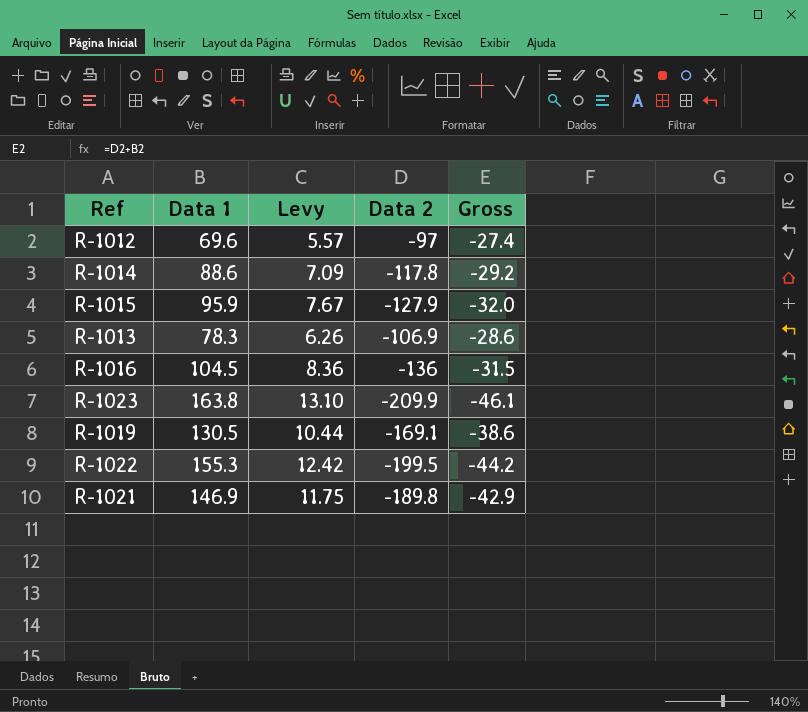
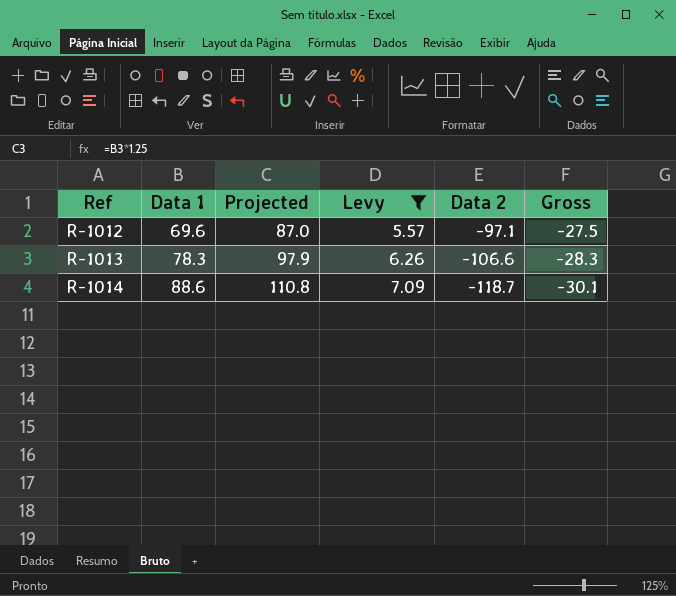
filter: none -> Levy <= 7.09
row order: none -> Ref ascending
column Projected | formula: none -> [Data 1] * 1.25
R-1012 | Data 2: -97 -> -97.1
R-1012 | Gross: -27.4 -> -27.5
R-1013 | Data 2: -106.9 -> -106.6
R-1013 | Gross: -28.6 -> -28.3
R-1014 | Data 2: -117.8 -> -118.7
R-1014 | Gross: -29.2 -> -30.1

